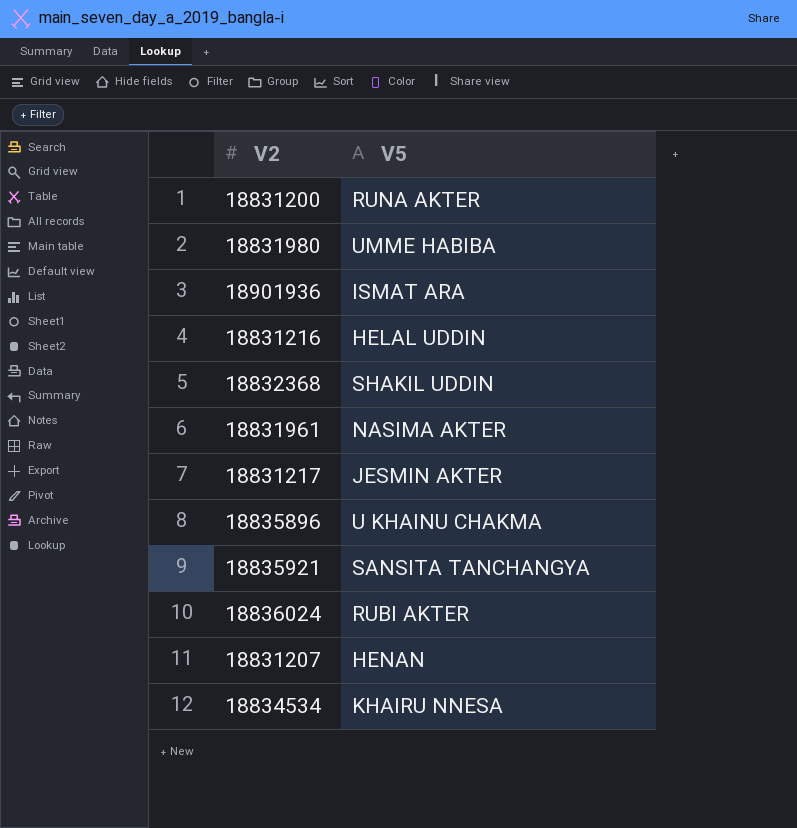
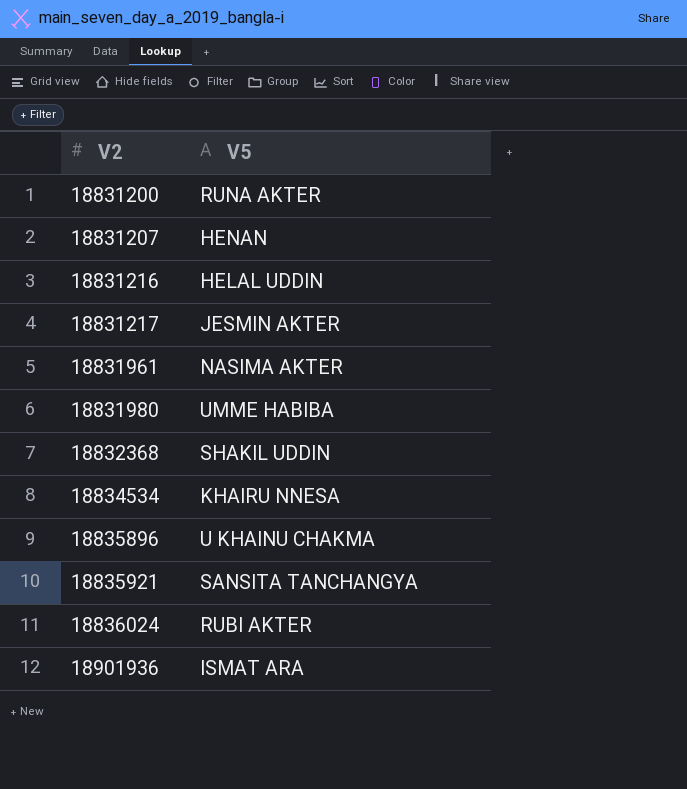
row order: none -> V2 ascending

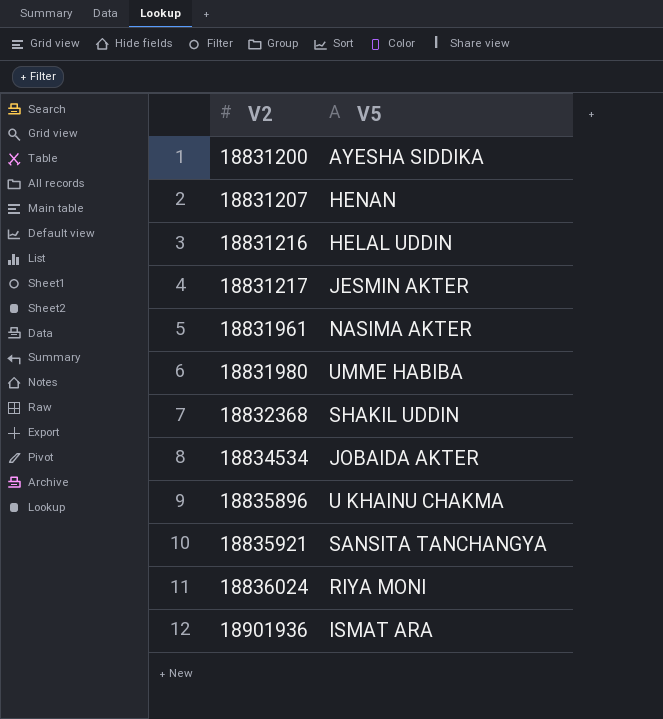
18831200 | V5: RUNA AKTER -> AYESHA SIDDIKA
18834534 | V5: KHAIRU NNESA -> JOBAIDA AKTER
18836024 | V5: RUBI AKTER -> RIYA MONI

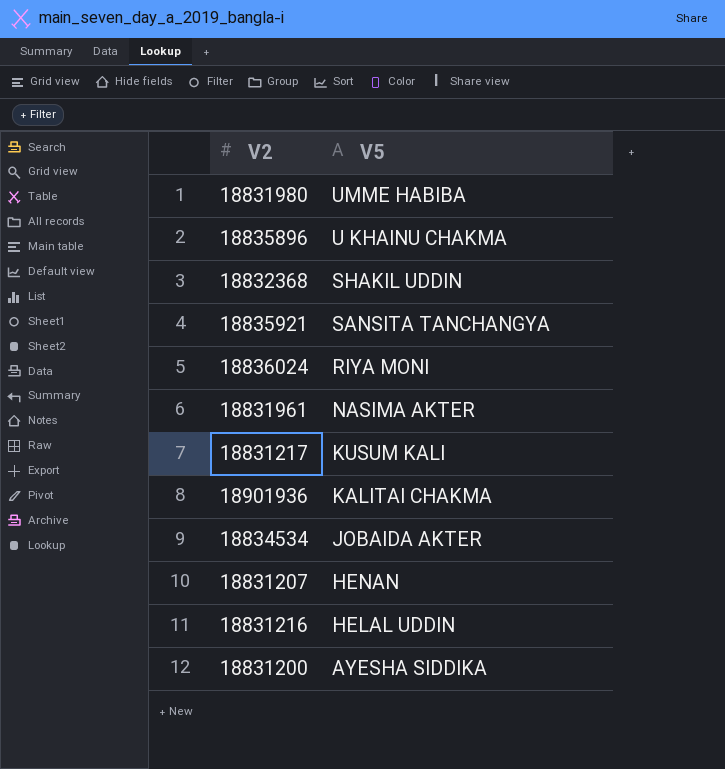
row order: V2 ascending -> V5 descending
18831217 | V5: JESMIN AKTER -> KUSUM KALI
18901936 | V5: ISMAT ARA -> KALITAI CHAKMA

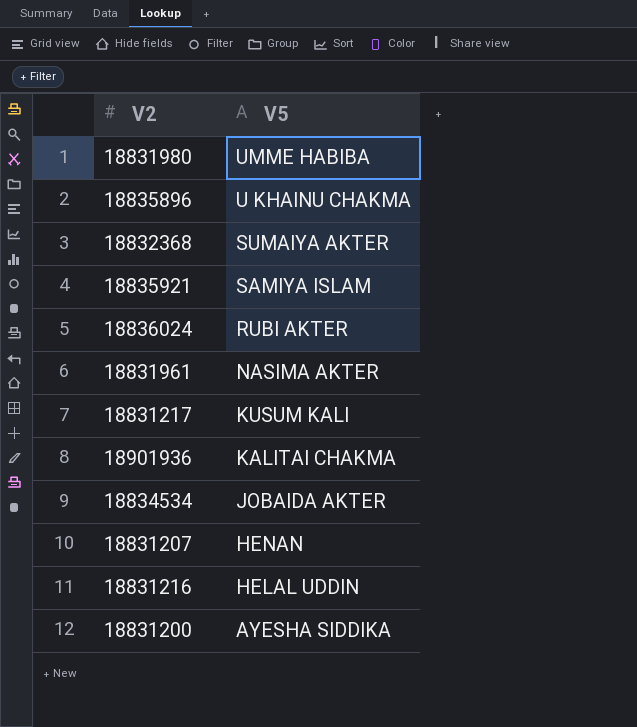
18832368 | V5: SHAKIL UDDIN -> SUMAIYA AKTER
18835921 | V5: SANSITA TANCHANGYA -> SAMIYA ISLAM
18836024 | V5: RIYA MONI -> RUBI AKTER

